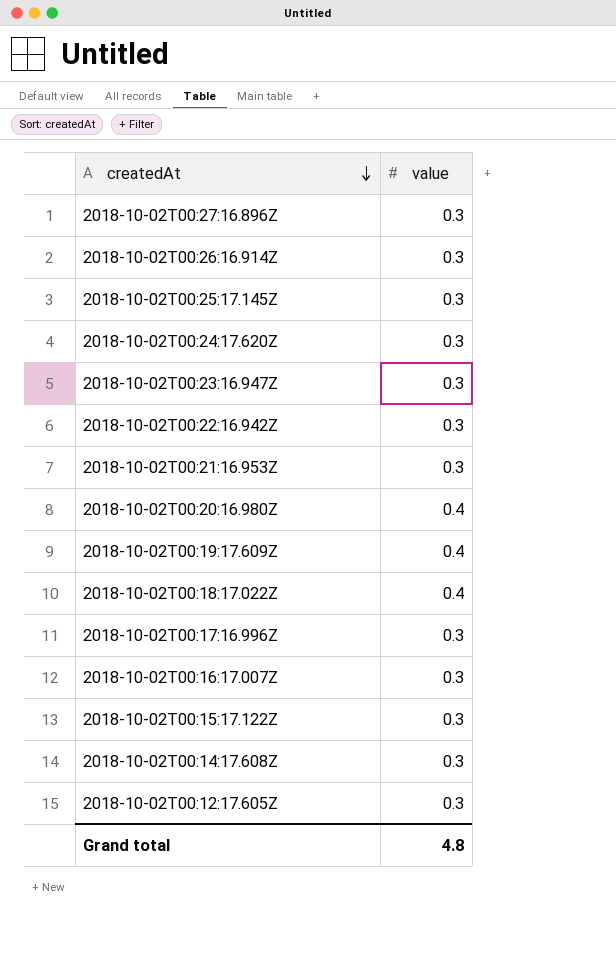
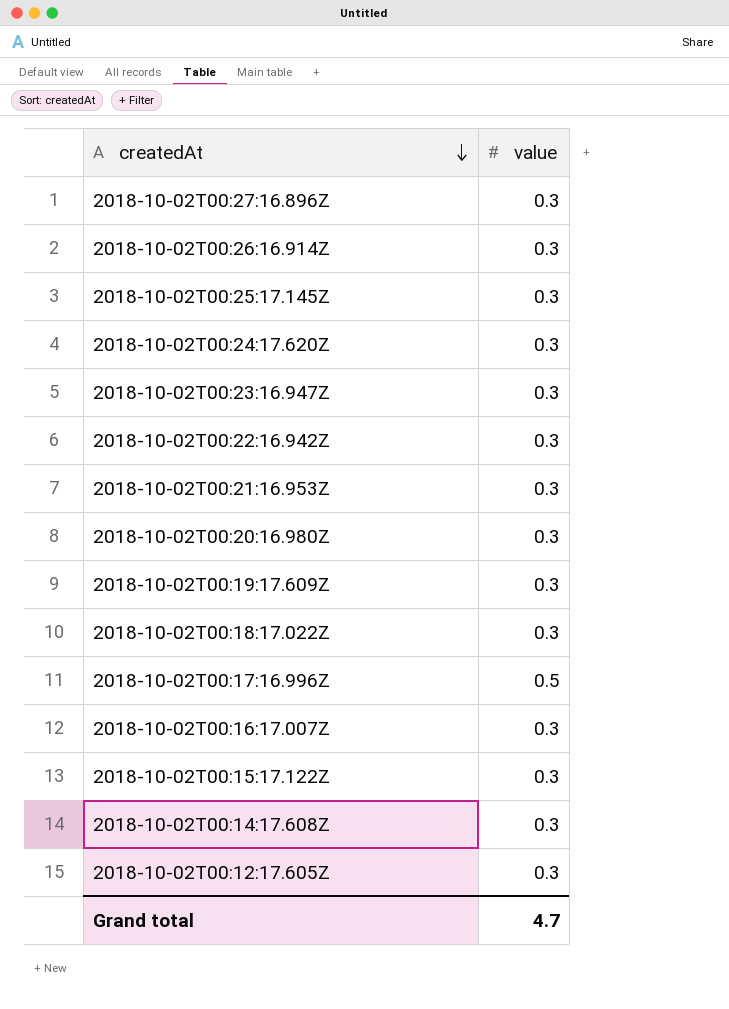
2018-10-02T00:20:16.980Z | value: 0.4 -> 0.3
2018-10-02T00:19:17.609Z | value: 0.4 -> 0.3
2018-10-02T00:18:17.022Z | value: 0.4 -> 0.3
2018-10-02T00:17:16.996Z | value: 0.3 -> 0.5
Grand total | value: 4.8 -> 4.7

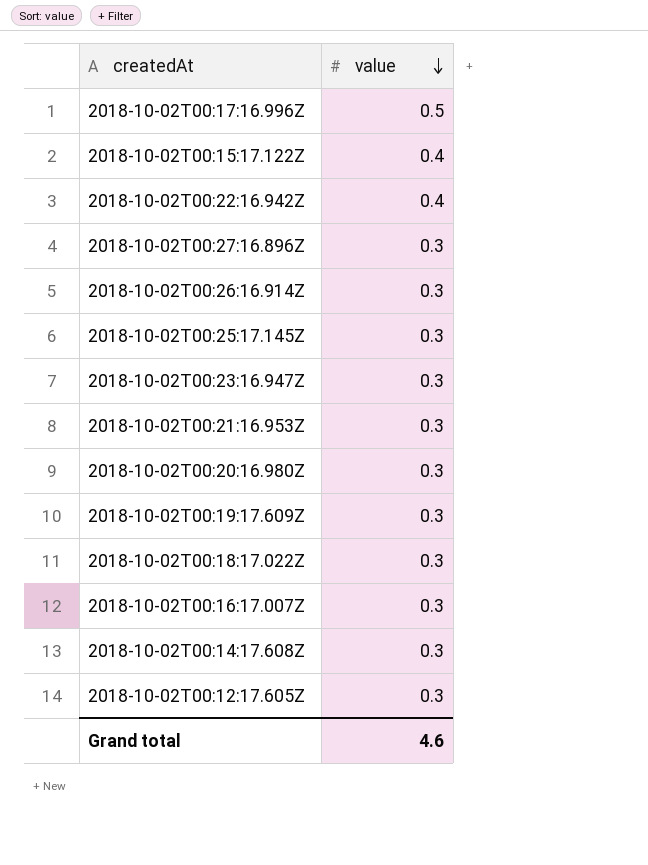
row order: createdAt descending -> value descending
row 2018-10-02T00:24:17.620Z: 0.3 -> none
2018-10-02T00:15:17.122Z | value: 0.3 -> 0.4
2018-10-02T00:22:16.942Z | value: 0.3 -> 0.4
Grand total | value: 4.7 -> 4.6

